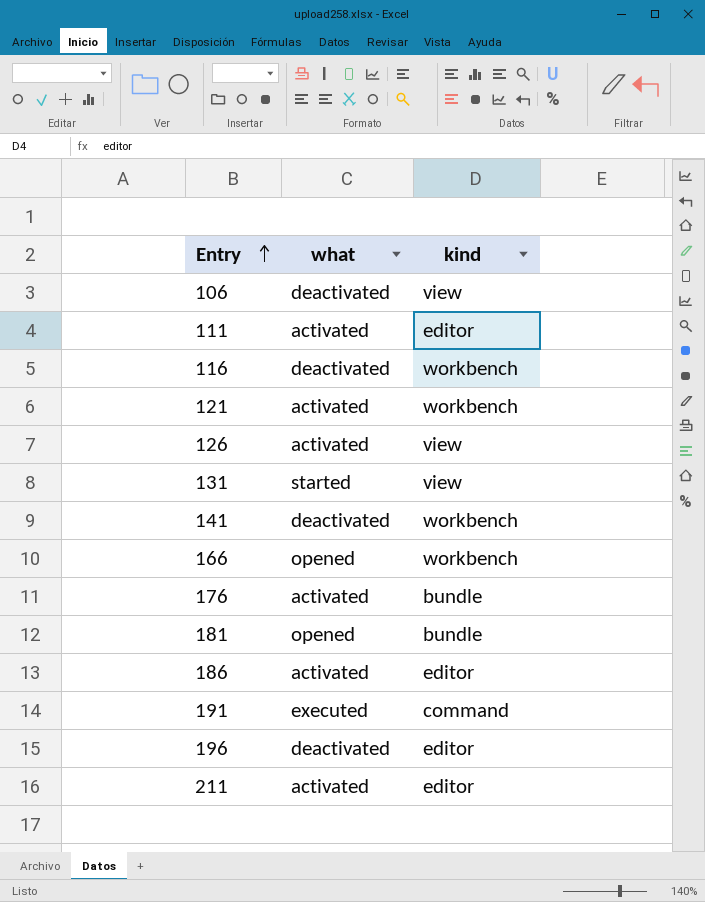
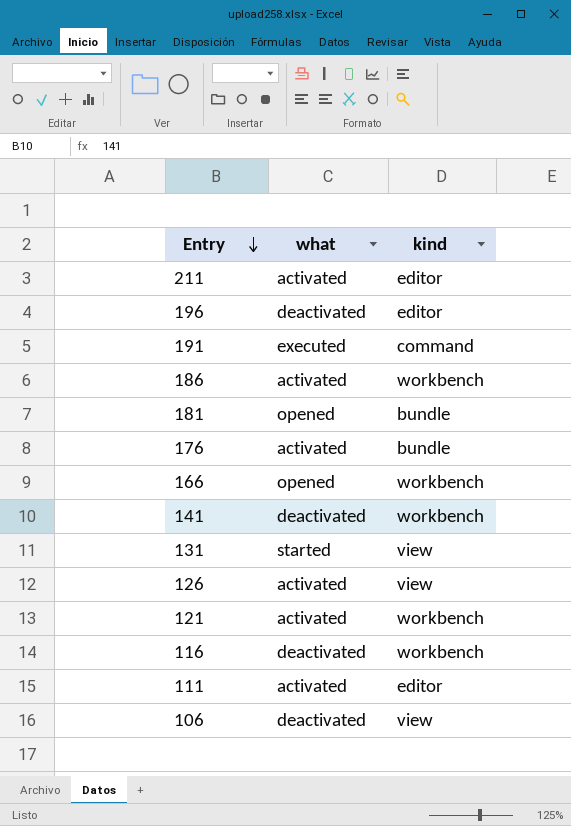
row order: Entry ascending -> Entry descending
186 | kind: editor -> workbench

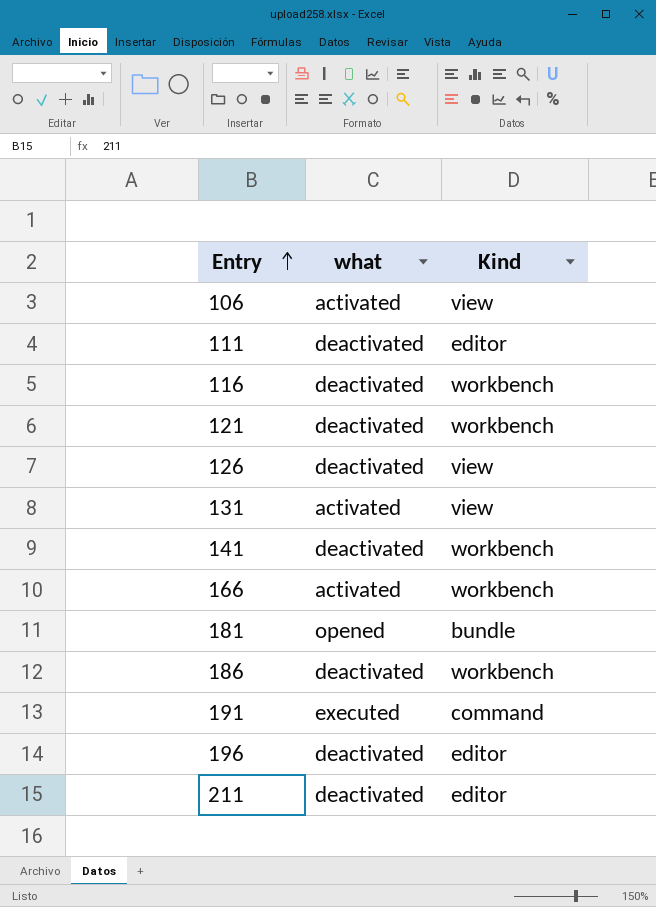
row order: Entry descending -> Entry ascending
column name: kind -> Kind
row 176: activated | bundle -> none
106 | what: deactivated -> activated
111 | what: activated -> deactivated
121 | what: activated -> deactivated
126 | what: activated -> deactivated
131 | what: started -> activated
166 | what: opened -> activated
186 | what: activated -> deactivated
211 | what: activated -> deactivated

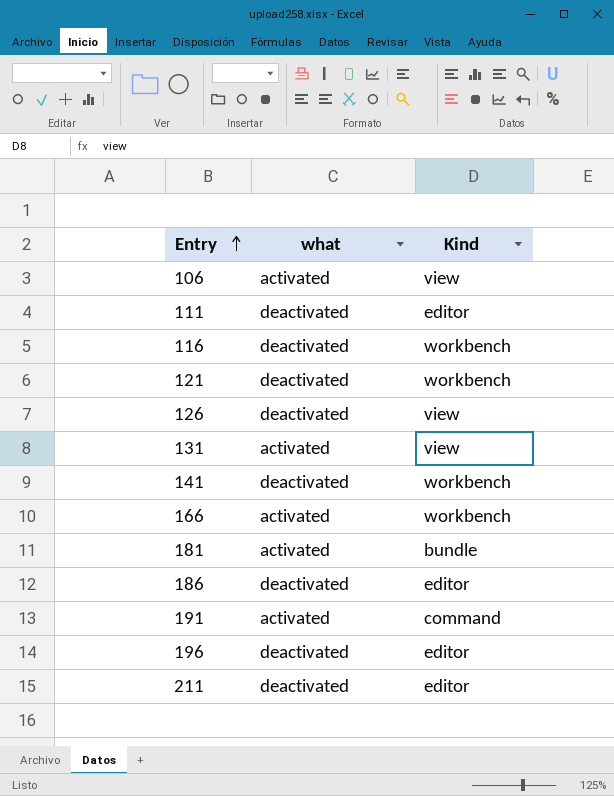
181 | what: opened -> activated
186 | Kind: workbench -> editor
191 | what: executed -> activated

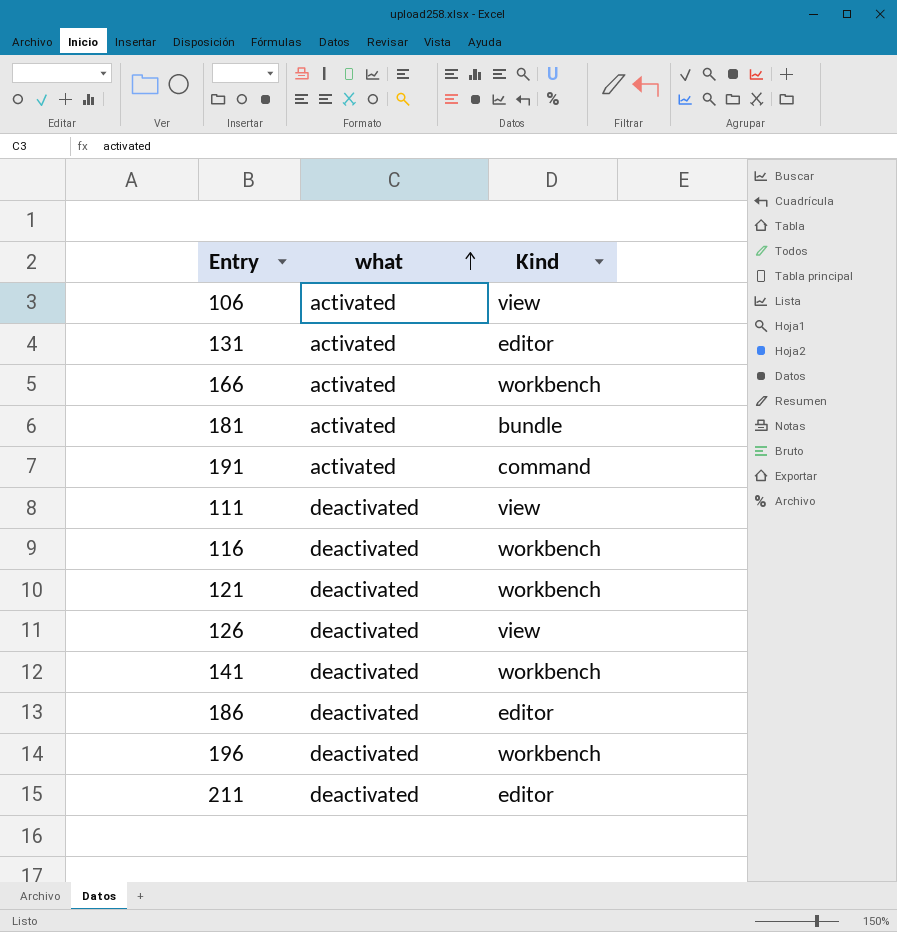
row order: Entry ascending -> what ascending
131 | Kind: view -> editor
111 | Kind: editor -> view
196 | Kind: editor -> workbench

